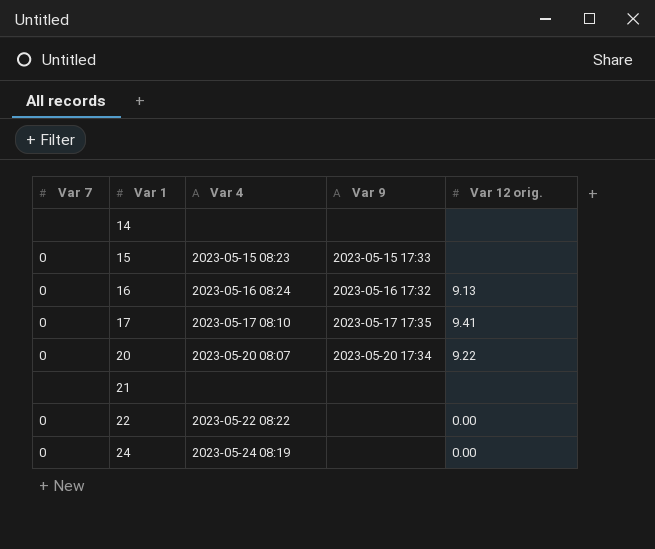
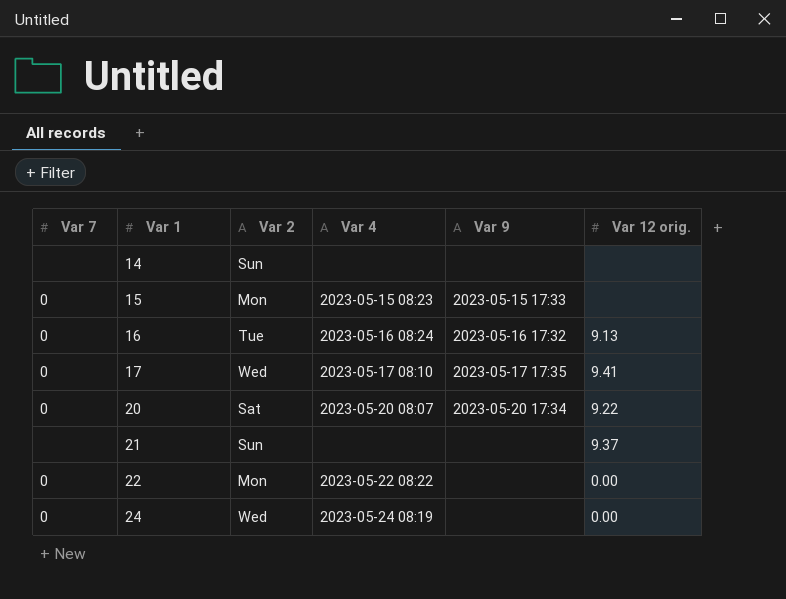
column Var 2 | position: none -> 3
21 | Var 12 orig.: none -> 9.37

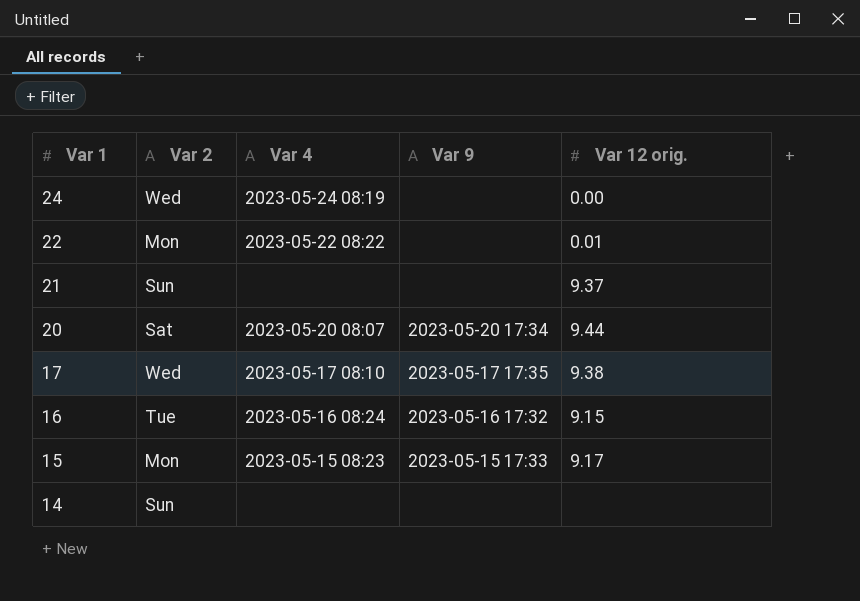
row order: Var 1 ascending -> Var 1 descending
column Var 7 | position: 1 -> none
22 | Var 12 orig.: 0.00 -> 0.01
20 | Var 12 orig.: 9.22 -> 9.44
17 | Var 12 orig.: 9.41 -> 9.38
16 | Var 12 orig.: 9.13 -> 9.15
15 | Var 12 orig.: none -> 9.17

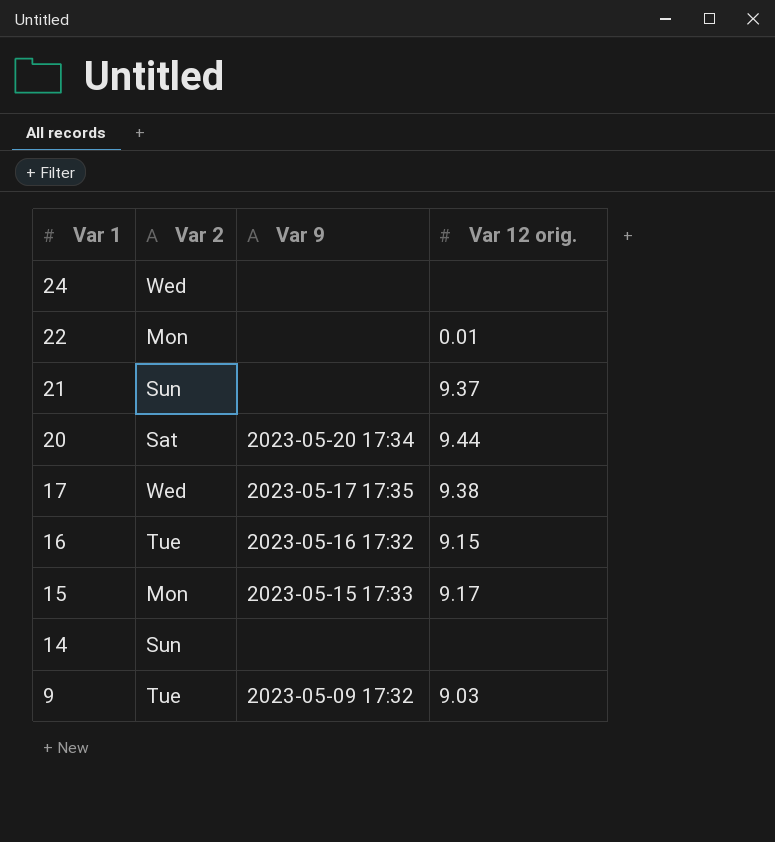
column Var 4 | position: 3 -> none
24 | Var 12 orig.: 0.00 -> none
row 9: none -> Tue | 2023-05-09 17:32 | 9.03

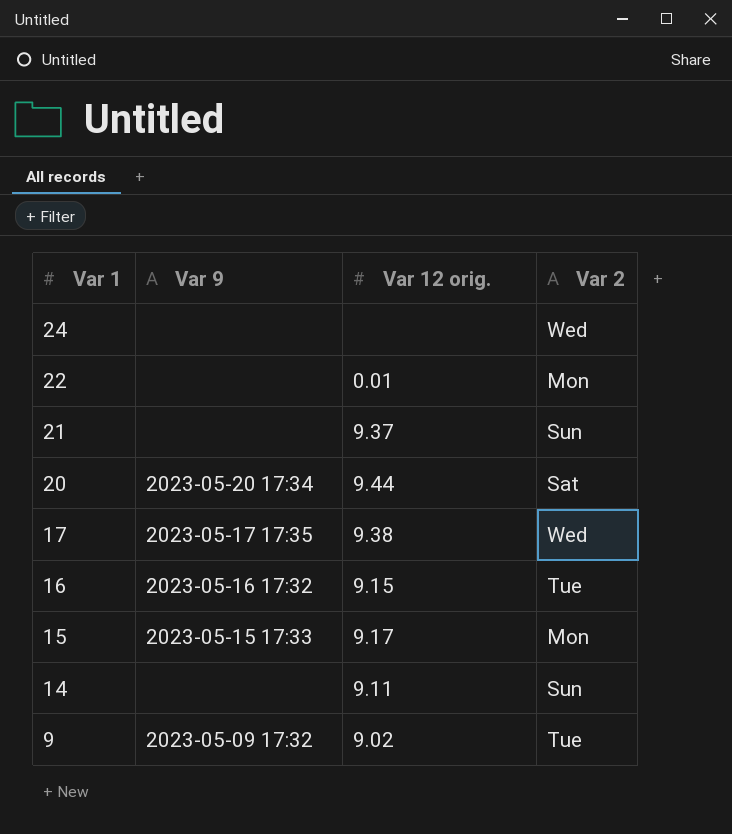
column Var 2 | position: 2 -> 4
14 | Var 12 orig.: none -> 9.11
9 | Var 12 orig.: 9.03 -> 9.02

